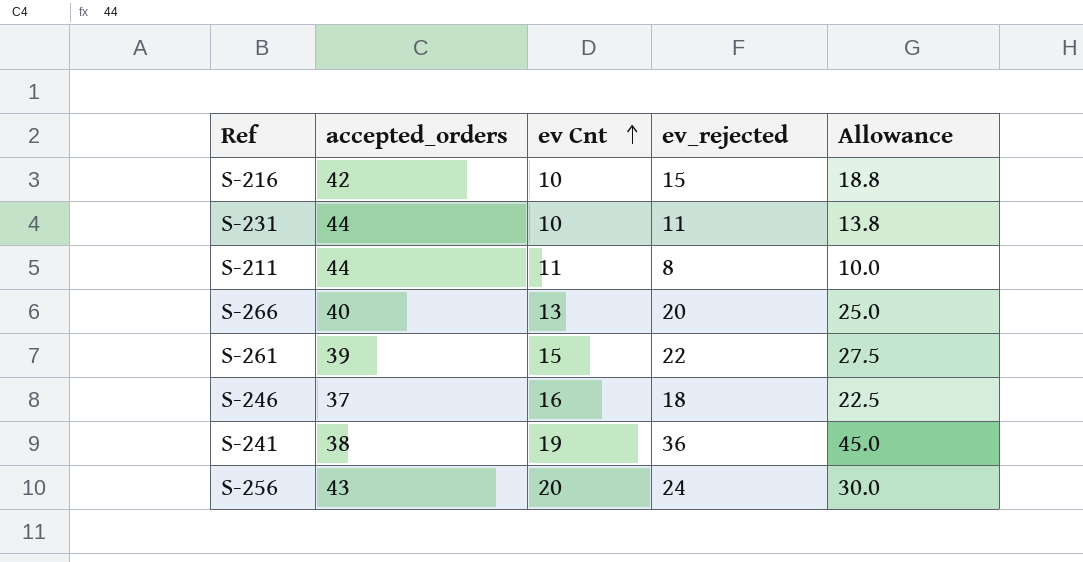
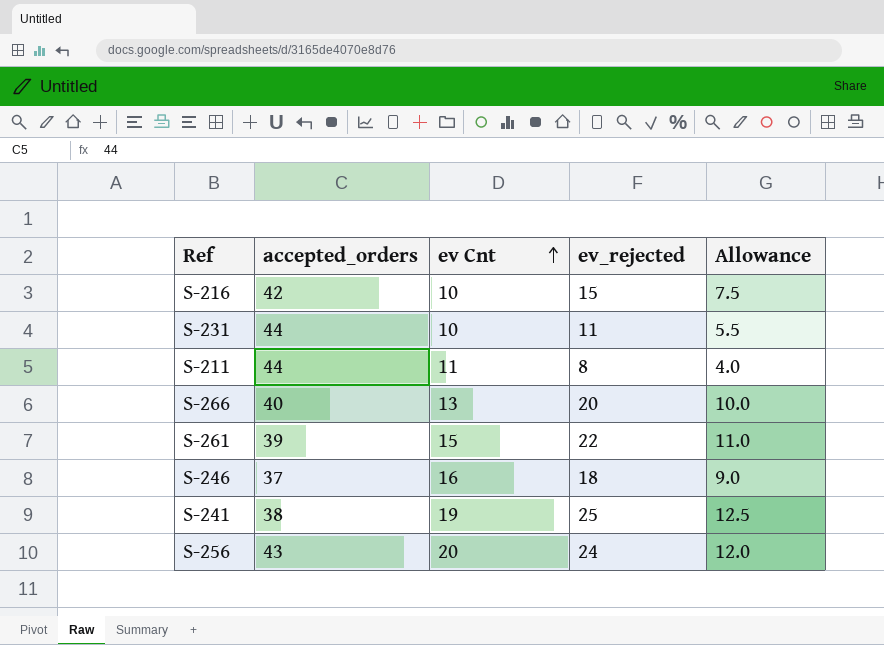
column Allowance | formula: [ev_rejected] * 1.25 -> [ev_rejected] * 0.5
S-241 | ev_rejected: 36 -> 25

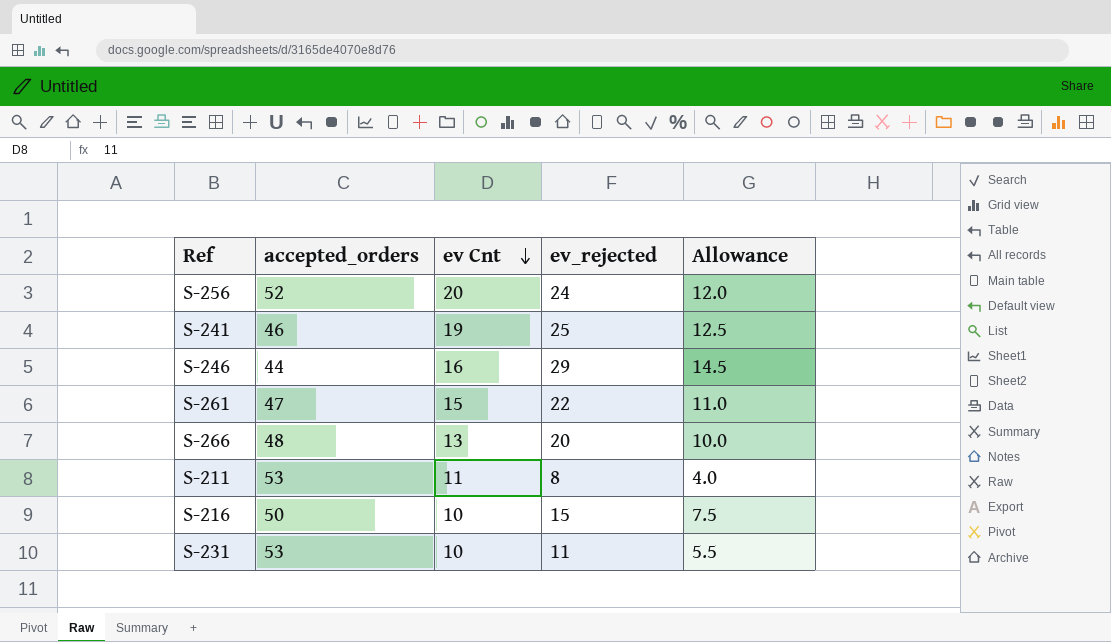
row order: ev Cnt ascending -> ev Cnt descending
S-256 | accepted_orders: 43 -> 52
S-241 | accepted_orders: 38 -> 46
S-246 | accepted_orders: 37 -> 44
S-246 | ev_rejected: 18 -> 29
S-246 | Allowance: 9.0 -> 14.5
S-261 | accepted_orders: 39 -> 47
S-266 | accepted_orders: 40 -> 48
S-211 | accepted_orders: 44 -> 53
S-216 | accepted_orders: 42 -> 50
S-231 | accepted_orders: 44 -> 53

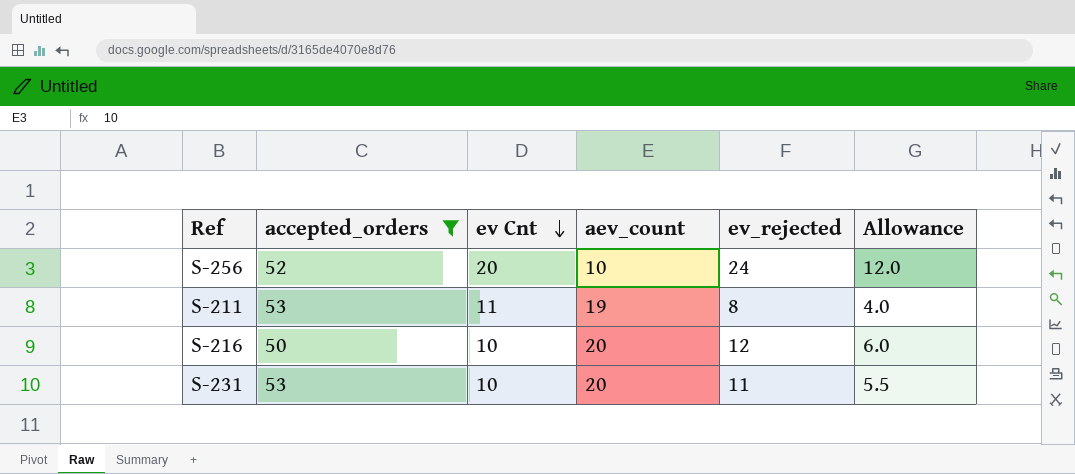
filter: none -> accepted_orders >= 50
column aev_count | position: none -> 4
S-216 | ev_rejected: 15 -> 12
S-216 | Allowance: 7.5 -> 6.0

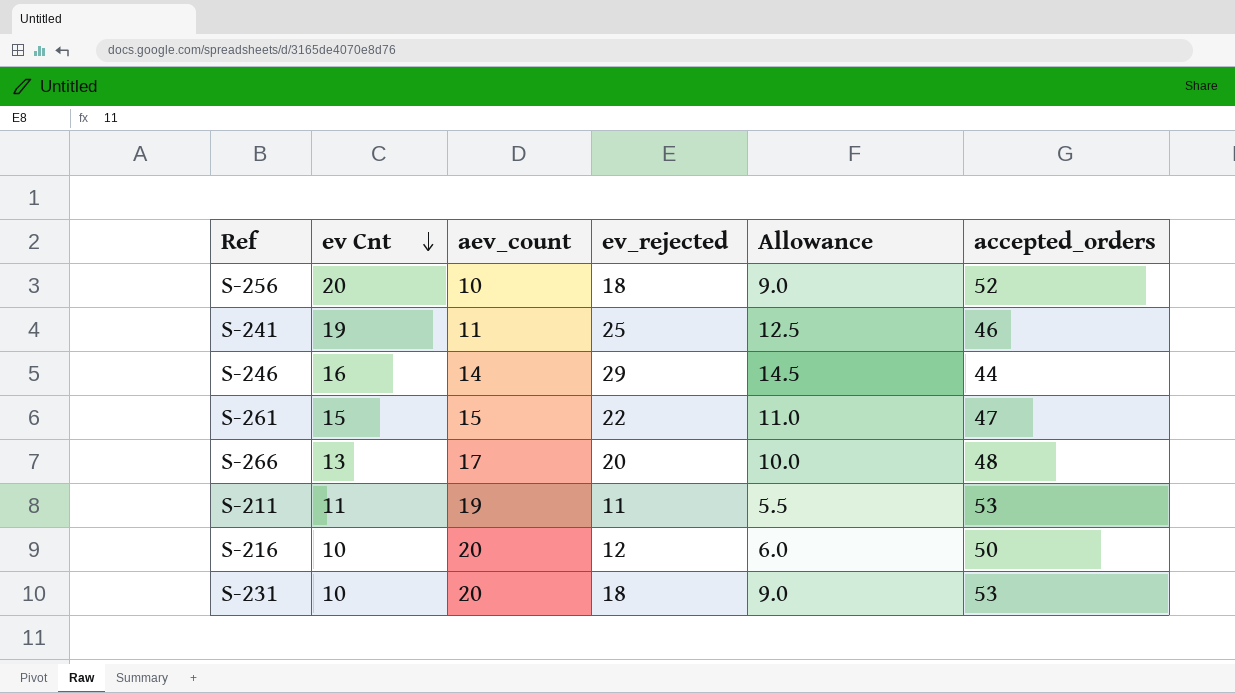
filter: accepted_orders >= 50 -> none
column accepted_orders | position: 2 -> 6
S-256 | ev_rejected: 24 -> 18
S-256 | Allowance: 12.0 -> 9.0
S-211 | ev_rejected: 8 -> 11
S-211 | Allowance: 4.0 -> 5.5
S-231 | ev_rejected: 11 -> 18
S-231 | Allowance: 5.5 -> 9.0

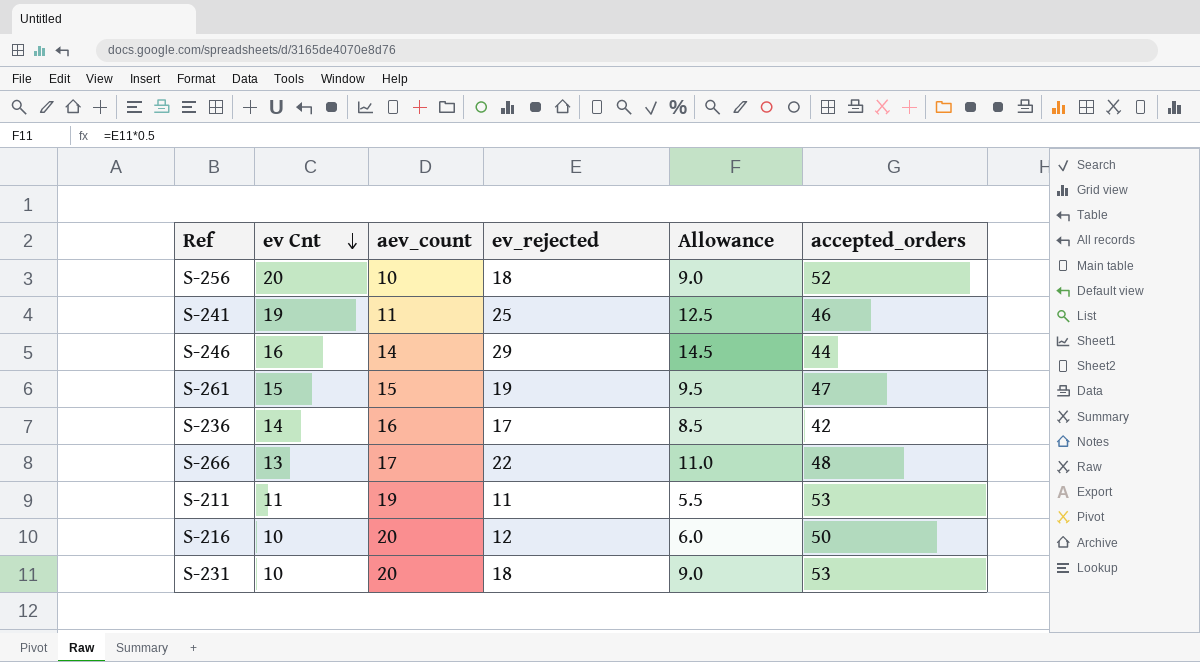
S-261 | ev_rejected: 22 -> 19
S-261 | Allowance: 11.0 -> 9.5
row S-236: none -> 14 | 16 | 17 | 8.5 | 42
S-266 | ev_rejected: 20 -> 22
S-266 | Allowance: 10.0 -> 11.0

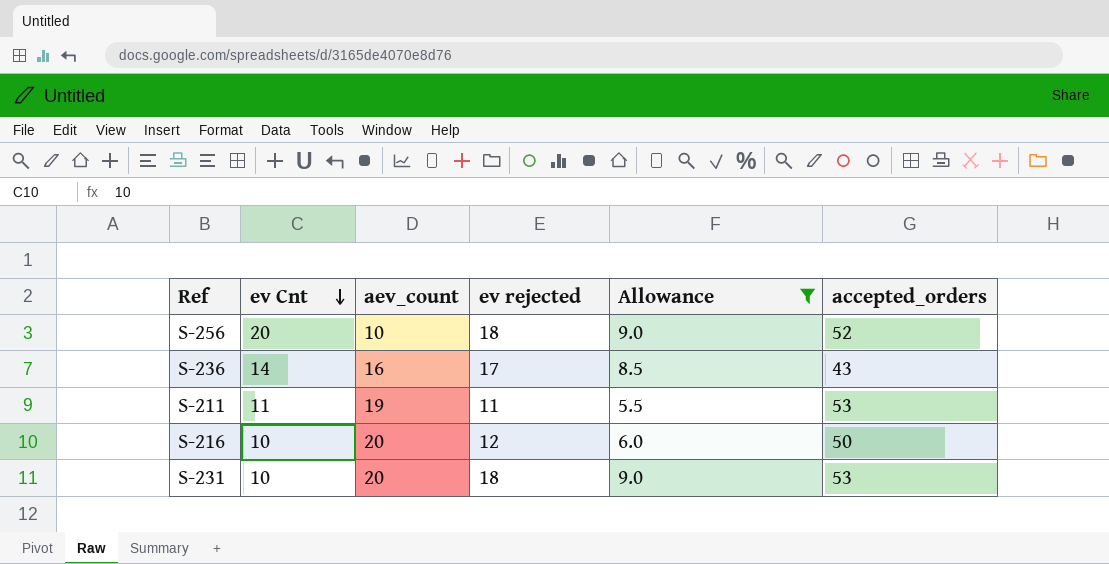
filter: none -> Allowance <= 9.0
column name: ev_rejected -> ev rejected
S-236 | accepted_orders: 42 -> 43

